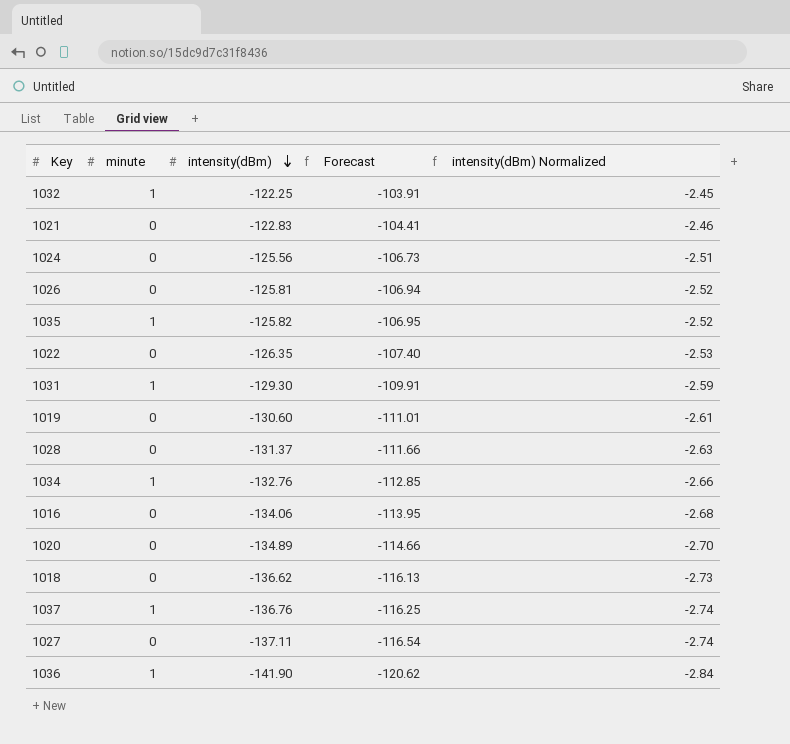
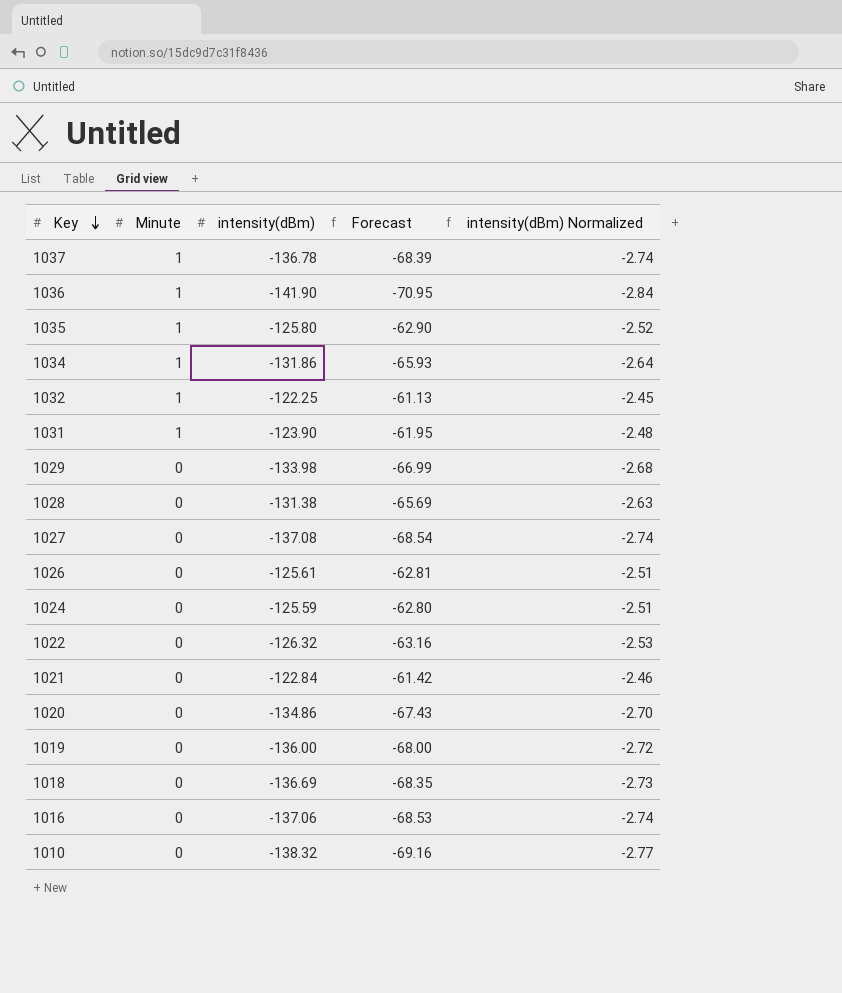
row order: intensity(dBm) descending -> Key descending
column name: minute -> Minute
column Forecast | formula: [intensity(dBm)] * 0.85 -> [intensity(dBm)] * 0.5
1037 | intensity(dBm): -136.76 -> -136.78
1035 | intensity(dBm): -125.82 -> -125.80
1034 | intensity(dBm): -132.76 -> -131.86
1034 | intensity(dBm) Normalized: -2.66 -> -2.64
1031 | intensity(dBm): -129.30 -> -123.90
1031 | intensity(dBm) Normalized: -2.59 -> -2.48
row 1029: none -> 0 | -133.98 | -66.99 | -2.68
1028 | intensity(dBm): -131.37 -> -131.38
1027 | intensity(dBm): -137.11 -> -137.08
1026 | intensity(dBm): -125.81 -> -125.61
1026 | intensity(dBm) Normalized: -2.52 -> -2.51
1024 | intensity(dBm): -125.56 -> -125.59
1022 | intensity(dBm): -126.35 -> -126.32
1021 | intensity(dBm): -122.83 -> -122.84
1020 | intensity(dBm): -134.89 -> -134.86
1019 | intensity(dBm): -130.60 -> -136.00
1019 | intensity(dBm) Normalized: -2.61 -> -2.72
1018 | intensity(dBm): -136.62 -> -136.69
1016 | intensity(dBm): -134.06 -> -137.06
1016 | intensity(dBm) Normalized: -2.68 -> -2.74
row 1010: none -> 0 | -138.32 | -69.16 | -2.77

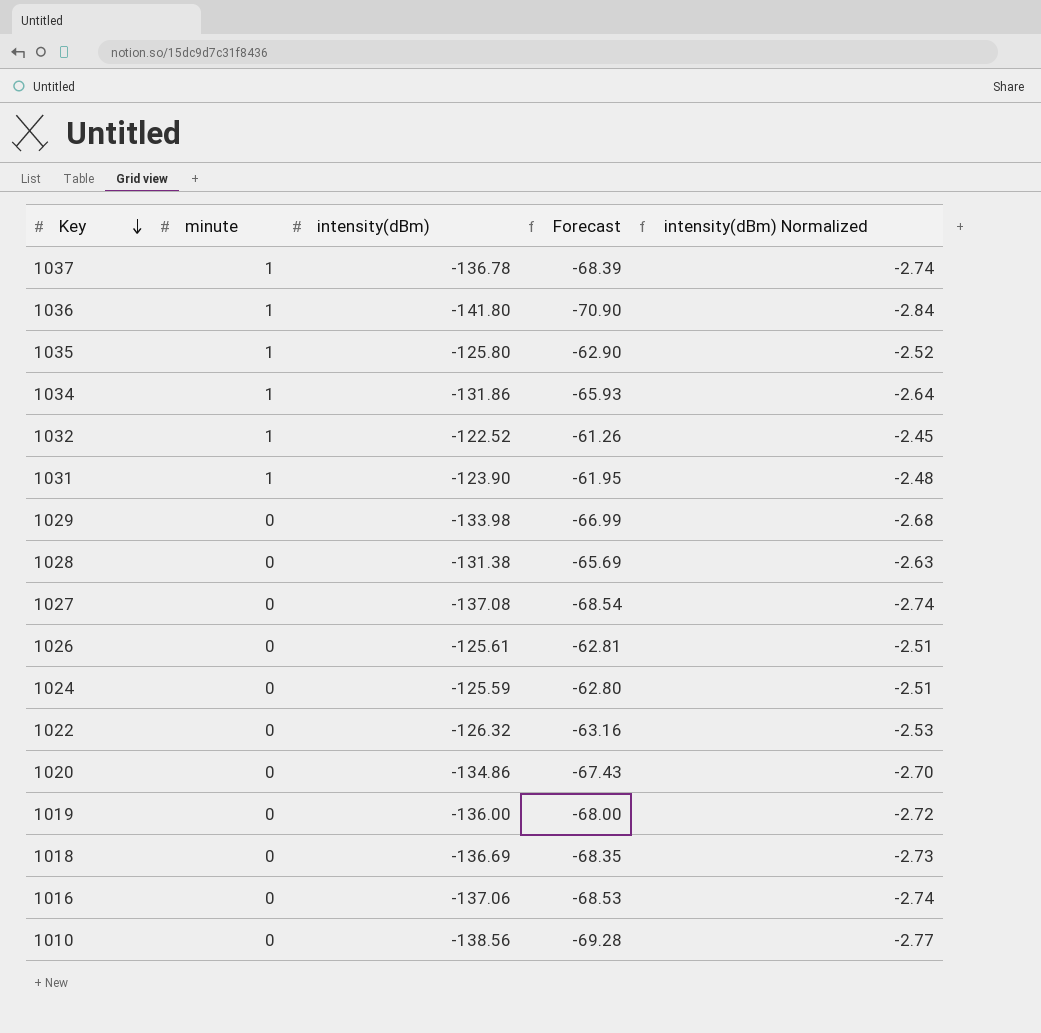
column name: Minute -> minute
row 1021: 0 | -122.84 | -61.42 | -2.46 -> none
1036 | intensity(dBm): -141.90 -> -141.80
1036 | Forecast: -70.95 -> -70.90
1032 | intensity(dBm): -122.25 -> -122.52
1032 | Forecast: -61.13 -> -61.26
1010 | intensity(dBm): -138.32 -> -138.56
1010 | Forecast: -69.16 -> -69.28

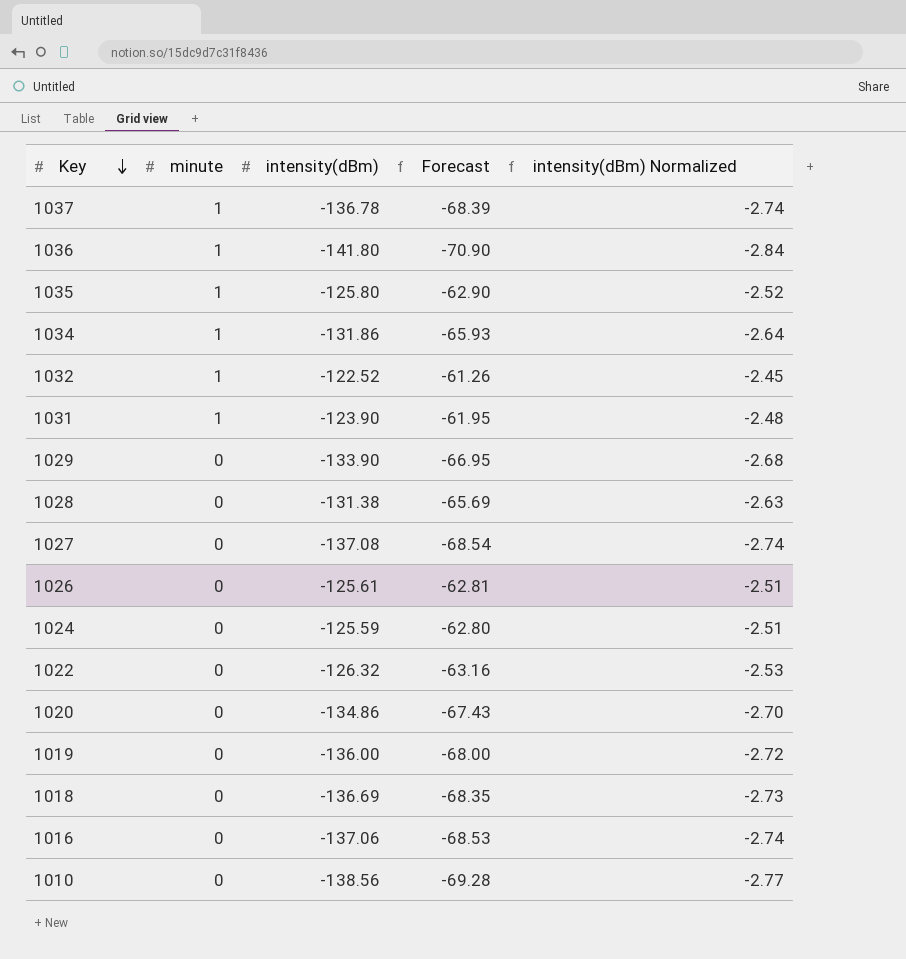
1029 | intensity(dBm): -133.98 -> -133.90
1029 | Forecast: -66.99 -> -66.95

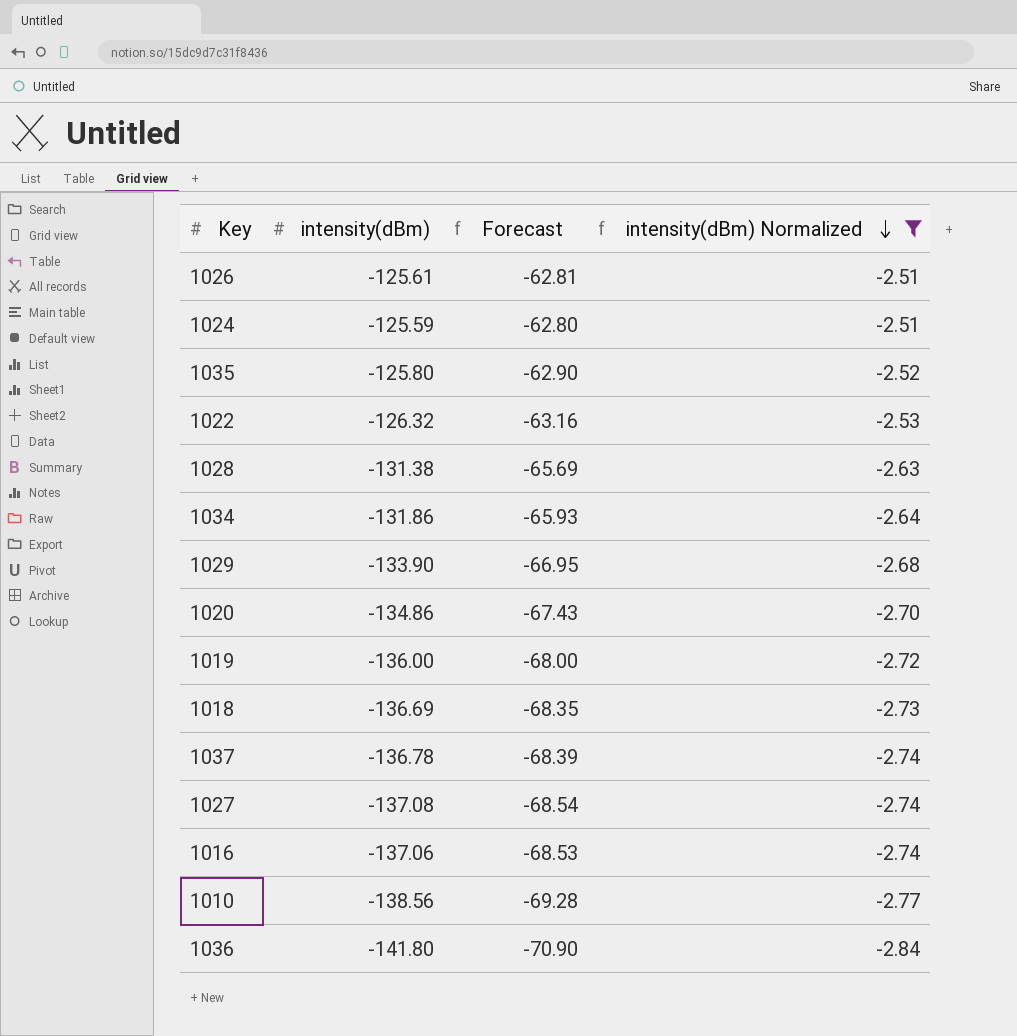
filter: none -> intensity(dBm) Normalized <= -2.51
row order: Key descending -> intensity(dBm) Normalized descending
column minute | position: 2 -> none

